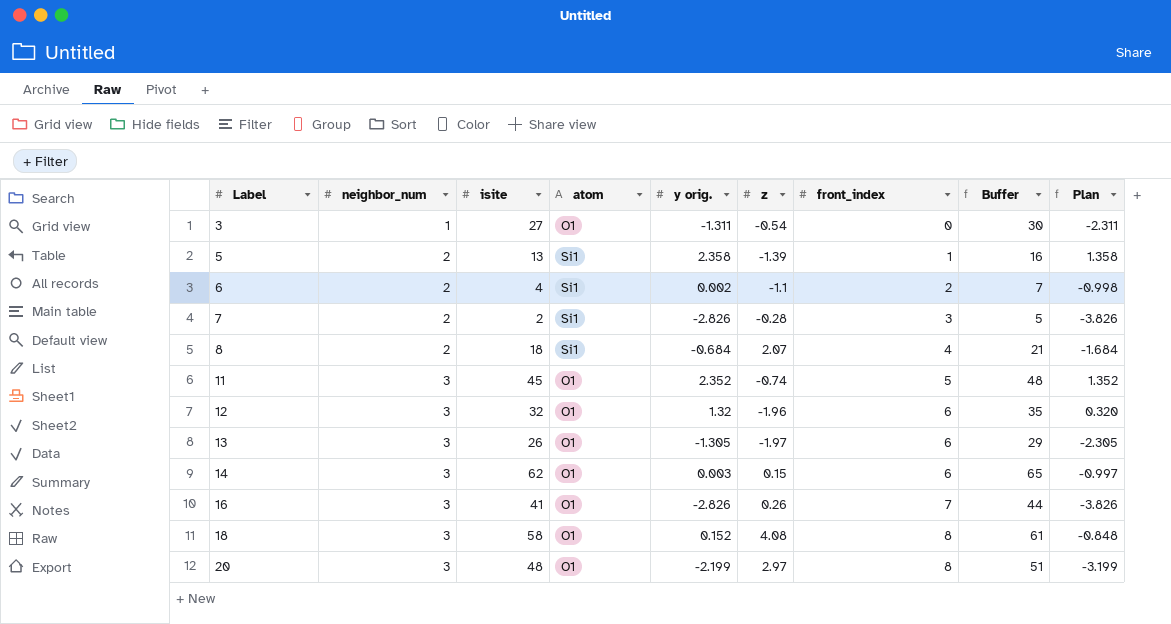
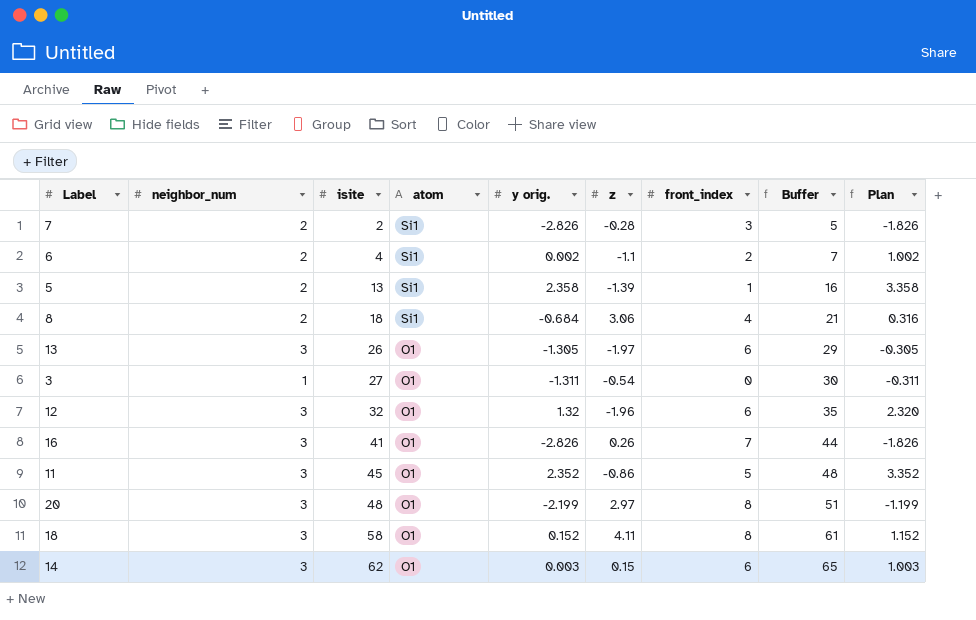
row order: Label ascending -> isite ascending
column Plan | formula: [y orig.] - 1 -> [y orig.] + 1
8 | z: 2.07 -> 3.06
11 | z: -0.74 -> -0.86
18 | z: 4.08 -> 4.11

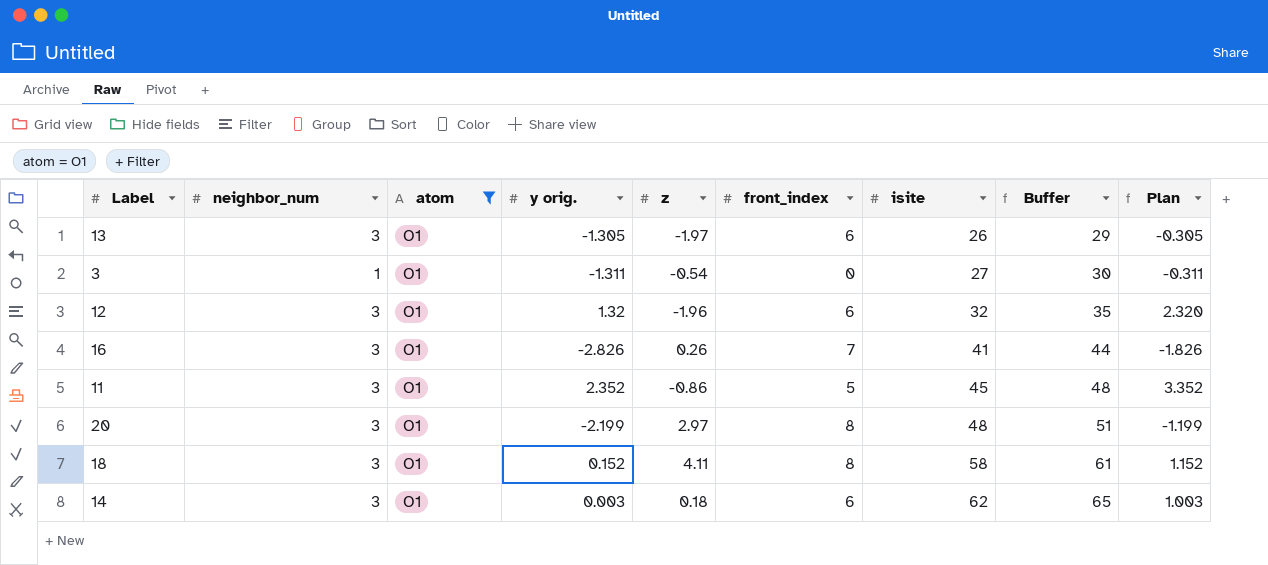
filter: none -> atom = O1
column isite | position: 3 -> 7
14 | z: 0.15 -> 0.18

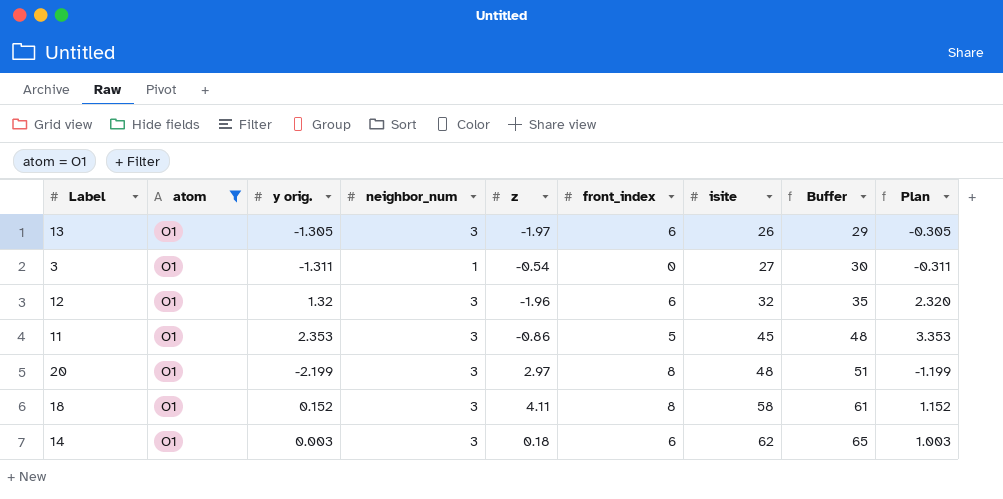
column neighbor_num | position: 2 -> 4
row 16: 3 | O1 | -2.826 | 0.26 | 7 | 41 | 44 | -1.826 -> none
11 | y orig.: 2.352 -> 2.353
11 | Plan: 3.352 -> 3.353

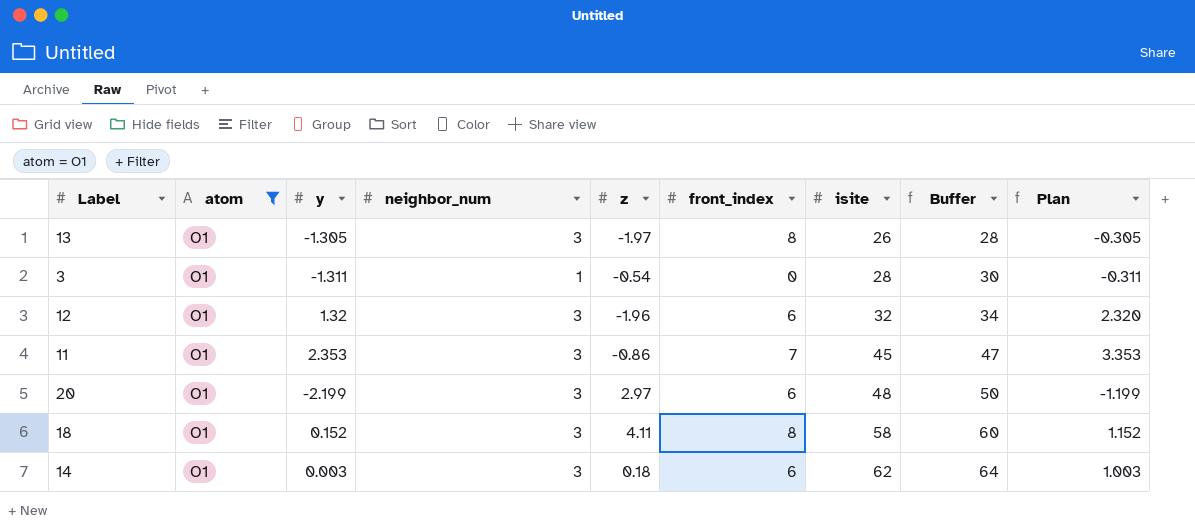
column name: y orig. -> y
column Buffer | formula: [isite] + 3 -> [isite] + 2
13 | front_index: 6 -> 8
3 | isite: 27 -> 28
11 | front_index: 5 -> 7
20 | front_index: 8 -> 6

